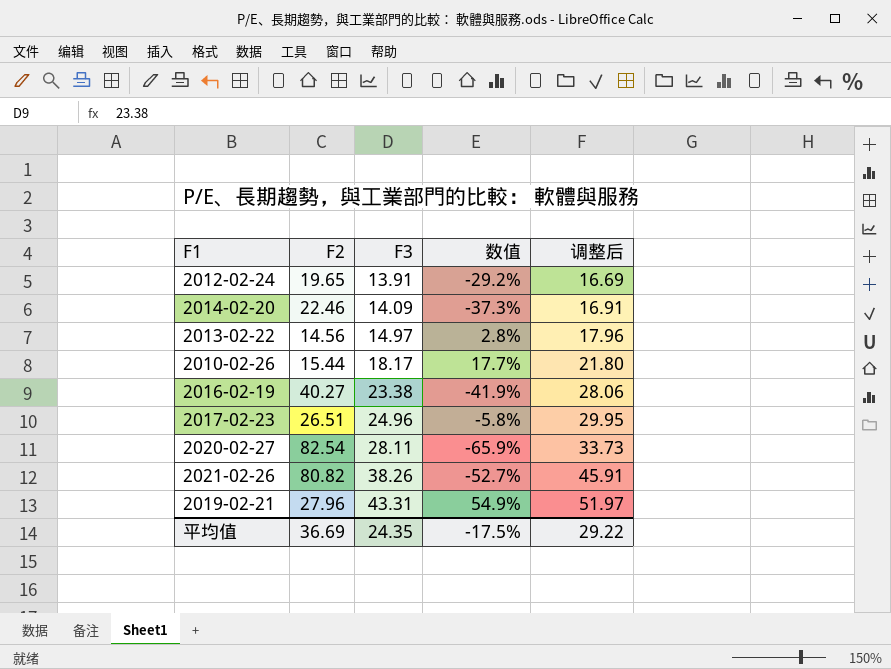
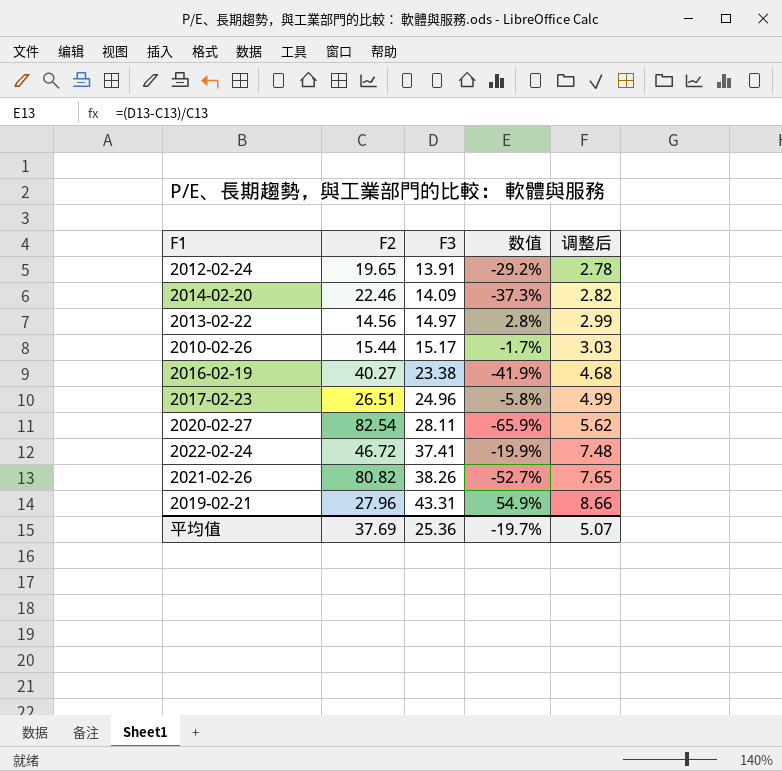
column 调整后 | formula: [F3] * 1.2 -> [F3] * 0.2
2010-02-26 | F3: 18.17 -> 15.17
2010-02-26 | 数值: 17.7% -> -1.7%
row 2022-02-24: none -> 46.72 | 37.41 | -19.9% | 7.48
平均值 | F2: 36.69 -> 37.69
平均值 | F3: 24.35 -> 25.36
平均值 | 数值: -17.5% -> -19.7%
平均值 | 调整后: 29.22 -> 5.07

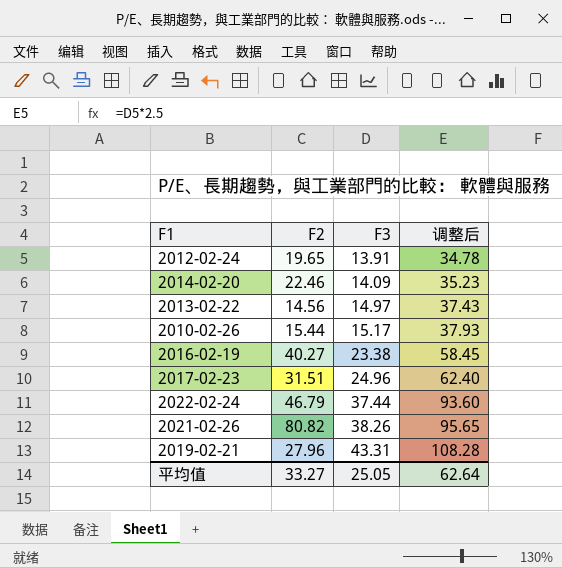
column 数值 | formula: ([F3] - [F2]) / [F2] -> none
column 调整后 | formula: [F3] * 0.2 -> [F3] * 2.5
row 2020-02-27: 82.54 | 28.11 | -65.9% | 5.62 -> none
2017-02-23 | F2: 26.51 -> 31.51
2022-02-24 | F2: 46.72 -> 46.79
2022-02-24 | F3: 37.41 -> 37.44
平均值 | F2: 37.69 -> 33.27
平均值 | F3: 25.36 -> 25.05
平均值 | 调整后: 5.07 -> 62.64

